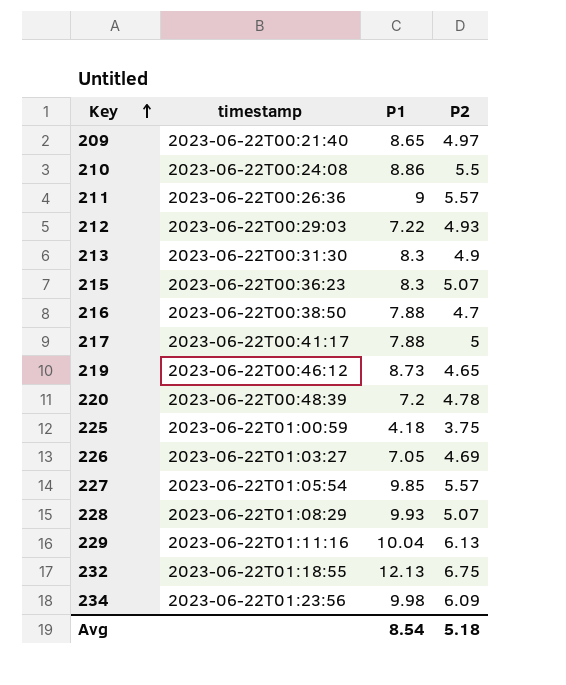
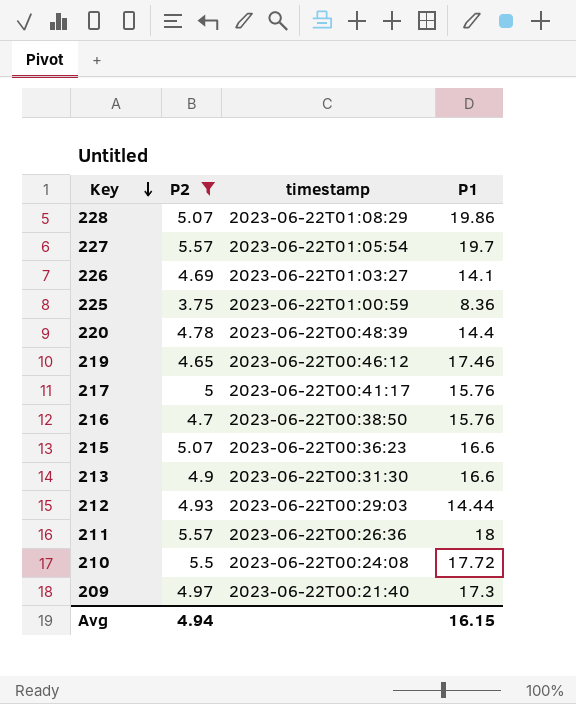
filter: none -> P2 <= 5.57
row order: Key ascending -> Key descending
column P2 | position: 4 -> 2
228 | P1: 9.93 -> 19.86
227 | P1: 9.85 -> 19.7
226 | P1: 7.05 -> 14.1
225 | P1: 4.18 -> 8.36
220 | P1: 7.2 -> 14.4
219 | P1: 8.73 -> 17.46
217 | P1: 7.88 -> 15.76
216 | P1: 7.88 -> 15.76
215 | P1: 8.3 -> 16.6
213 | P1: 8.3 -> 16.6
212 | P1: 7.22 -> 14.44
211 | P1: 9 -> 18
210 | P1: 8.86 -> 17.72
209 | P1: 8.65 -> 17.3
Avg | P2: 5.18 -> 4.94
Avg | P1: 8.54 -> 16.15

